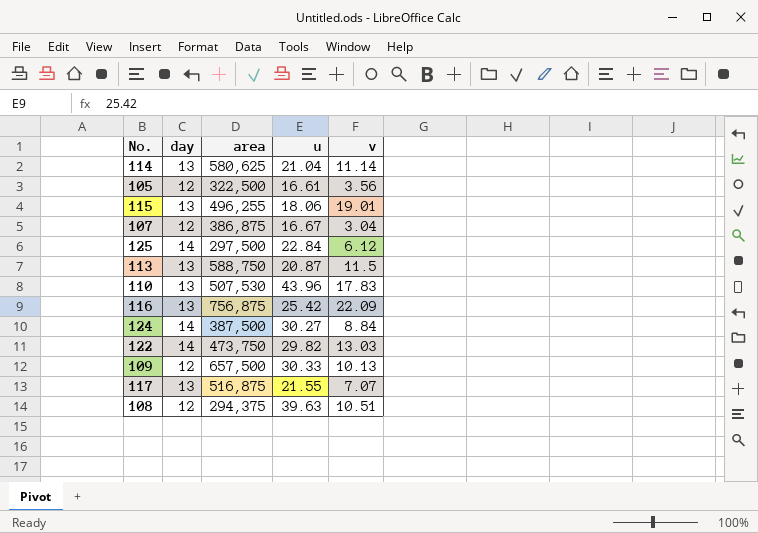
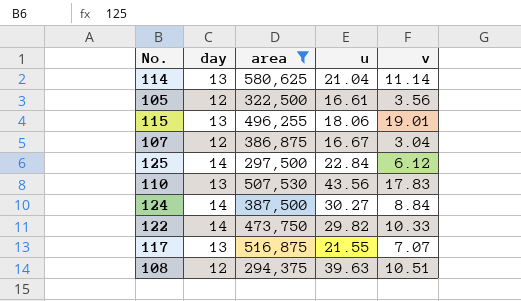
filter: none -> area <= 580,625
110 | u: 43.96 -> 43.56
122 | v: 13.03 -> 10.33

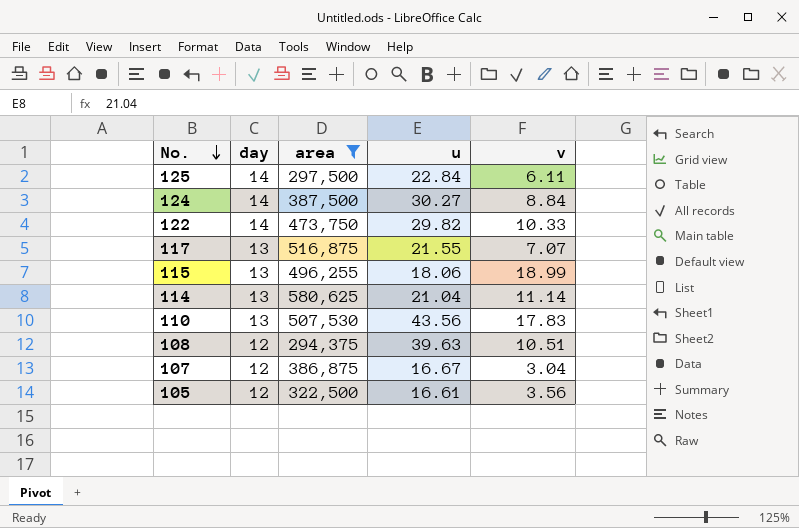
row order: none -> No. descending
125 | v: 6.12 -> 6.11
115 | v: 19.01 -> 18.99

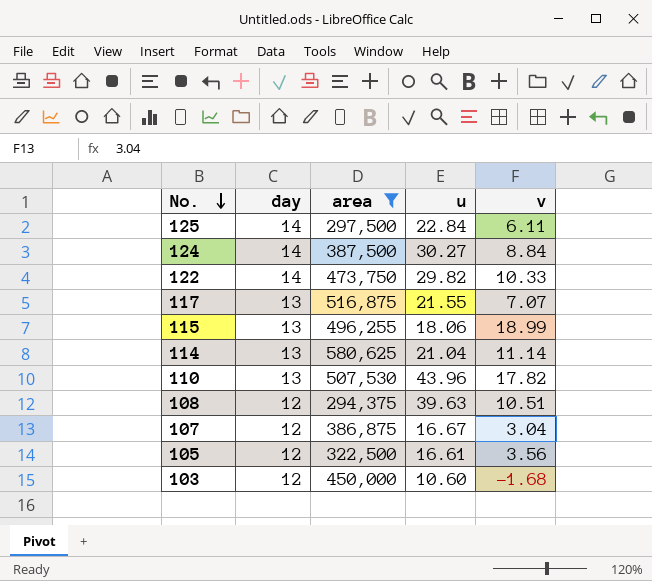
110 | u: 43.56 -> 43.96
110 | v: 17.83 -> 17.82
row 103: none -> 12 | 450,000 | 10.60 | -1.68

